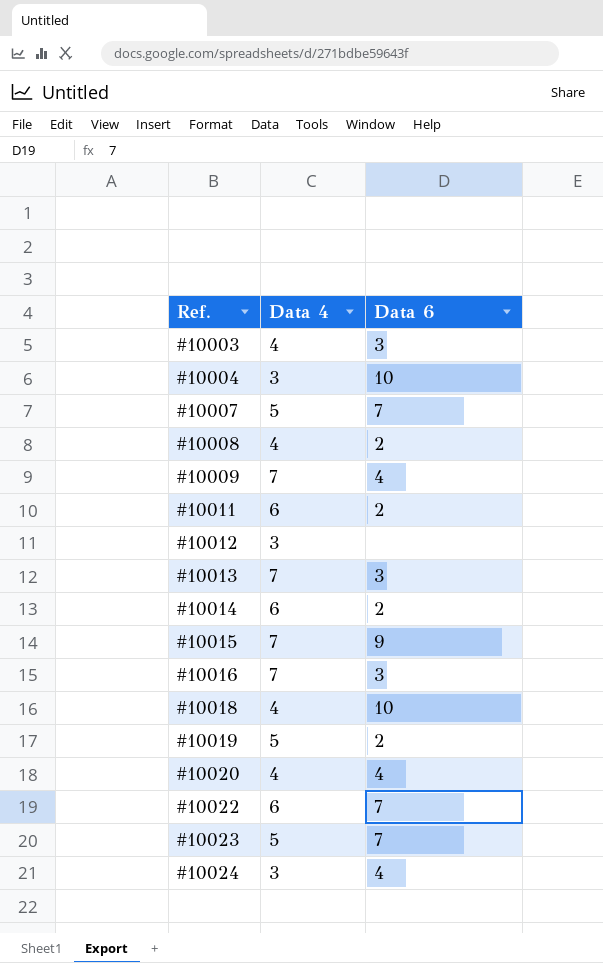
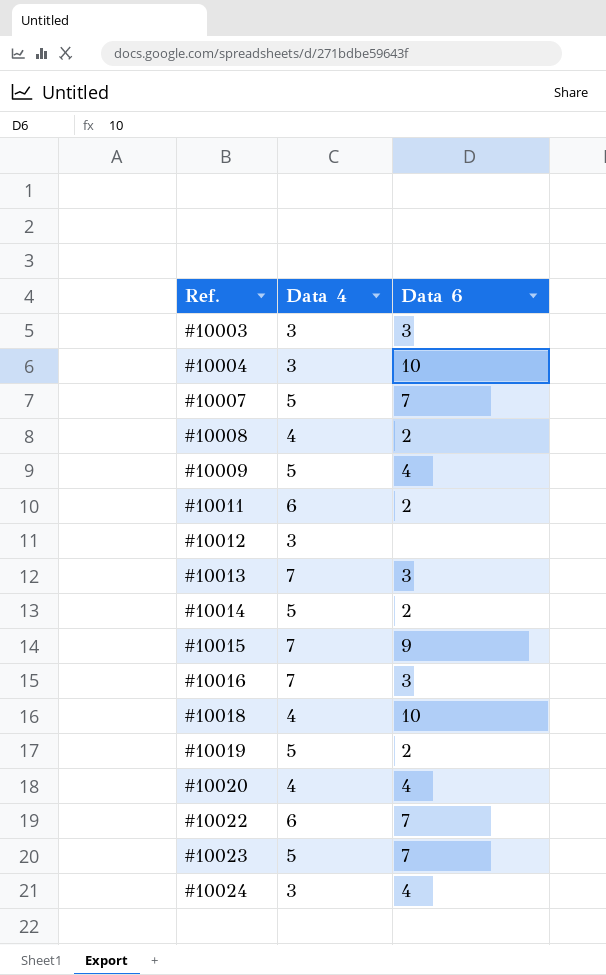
#10003 | Data 4: 4 -> 3
#10009 | Data 4: 7 -> 5
#10014 | Data 4: 6 -> 5

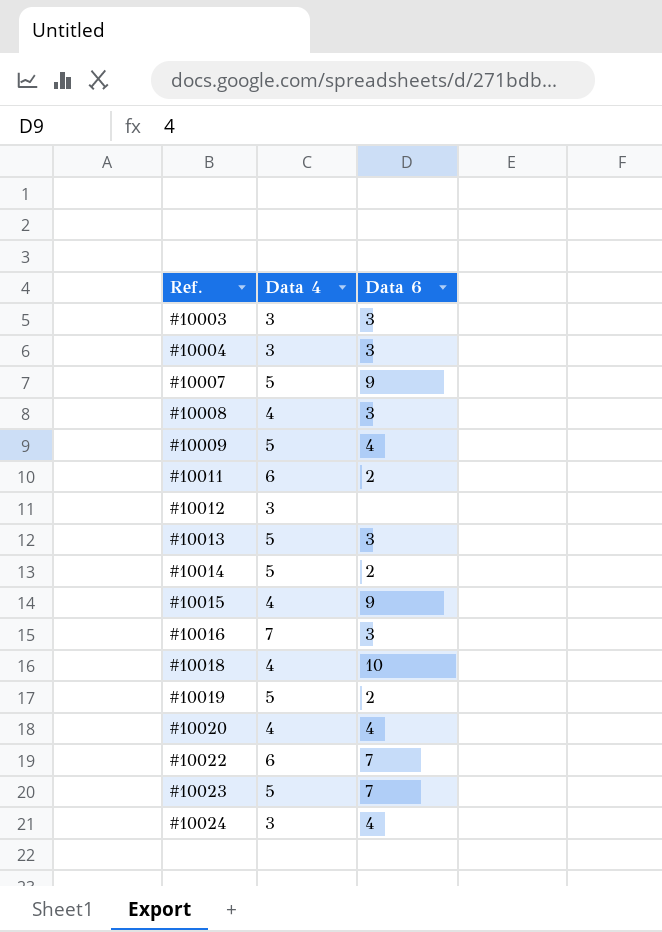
#10004 | Data 6: 10 -> 3
#10007 | Data 6: 7 -> 9
#10008 | Data 6: 2 -> 3
#10013 | Data 4: 7 -> 5
#10015 | Data 4: 7 -> 4

